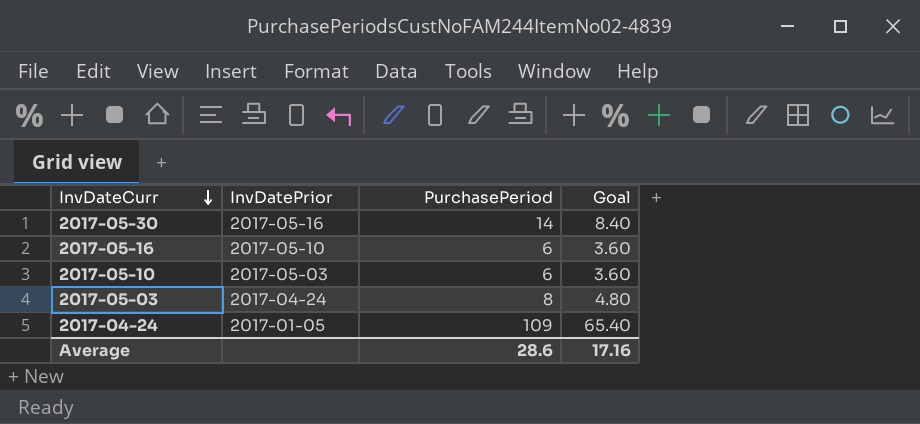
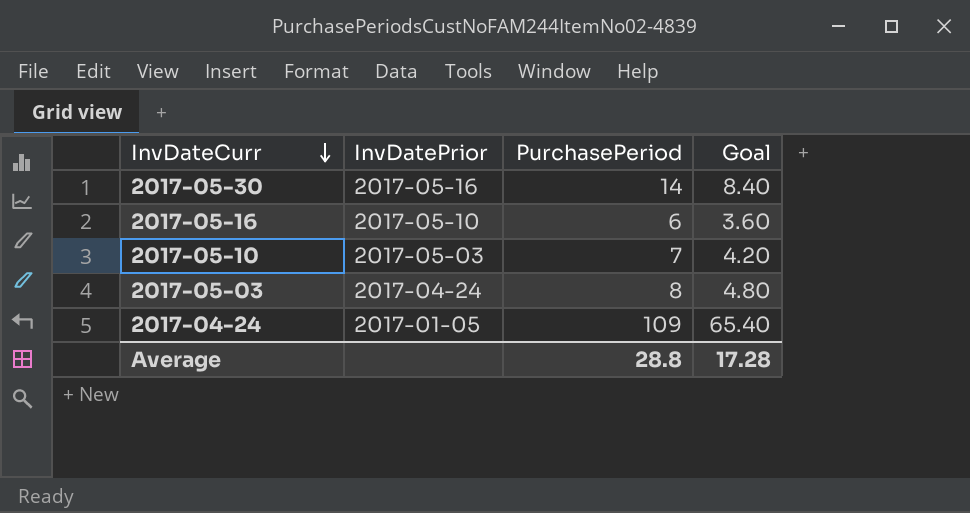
2017-05-10 | PurchasePeriod: 6 -> 7
2017-05-10 | Goal: 3.60 -> 4.20
Average | PurchasePeriod: 28.6 -> 28.8
Average | Goal: 17.16 -> 17.28

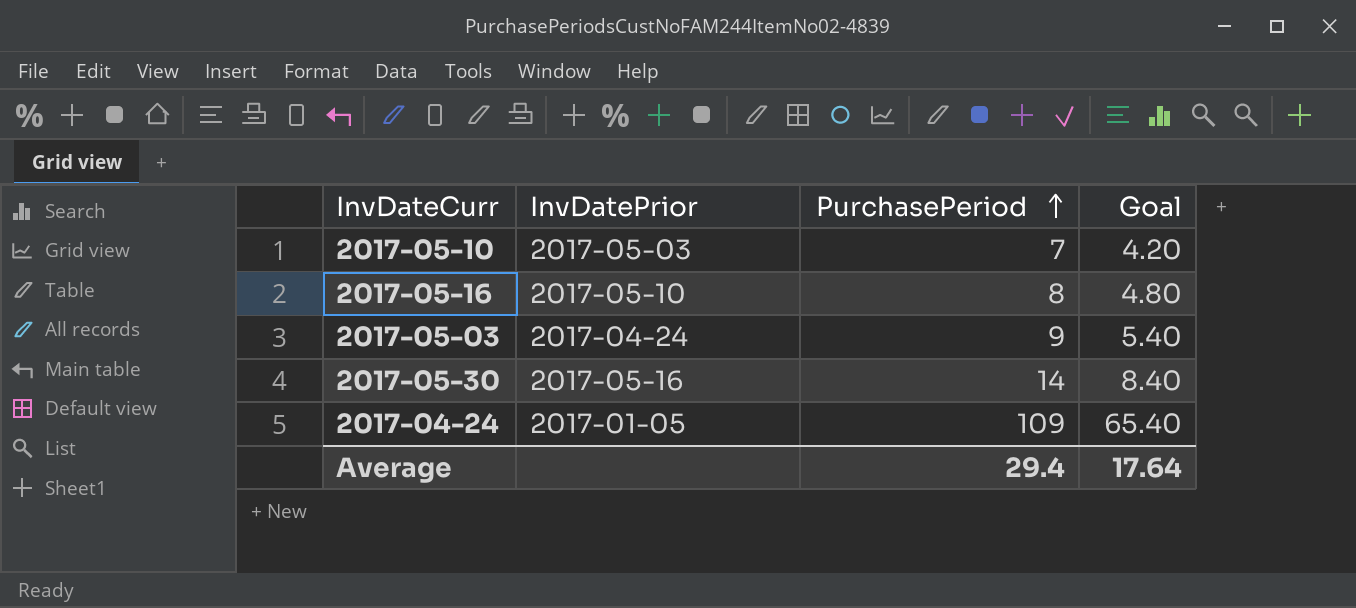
row order: InvDateCurr descending -> PurchasePeriod ascending
2017-05-16 | PurchasePeriod: 6 -> 8
2017-05-16 | Goal: 3.60 -> 4.80
2017-05-03 | PurchasePeriod: 8 -> 9
2017-05-03 | Goal: 4.80 -> 5.40
Average | PurchasePeriod: 28.8 -> 29.4
Average | Goal: 17.28 -> 17.64

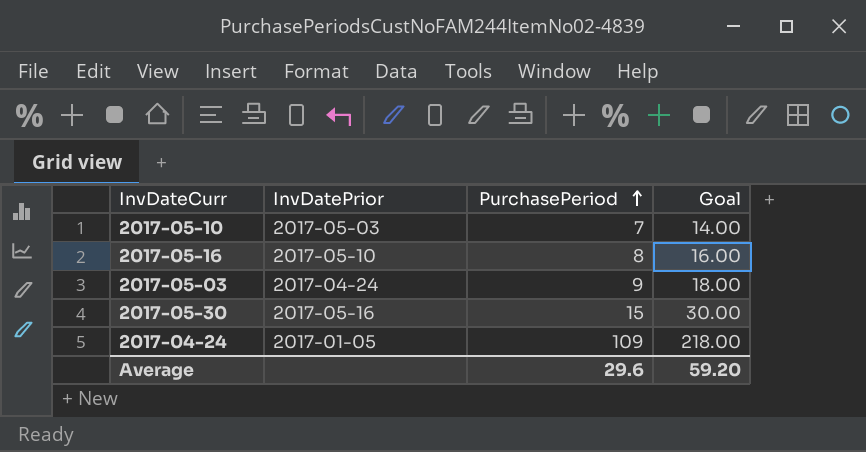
column Goal | formula: [PurchasePeriod] * 0.6 -> [PurchasePeriod] * 2
2017-05-30 | PurchasePeriod: 14 -> 15
Average | PurchasePeriod: 29.4 -> 29.6
Average | Goal: 17.64 -> 59.20

